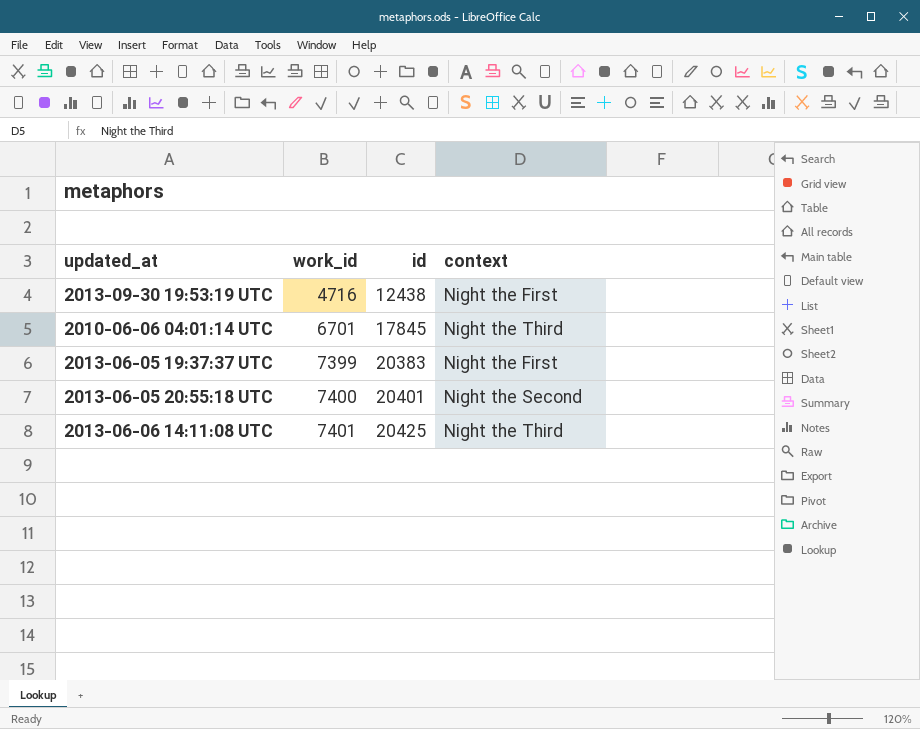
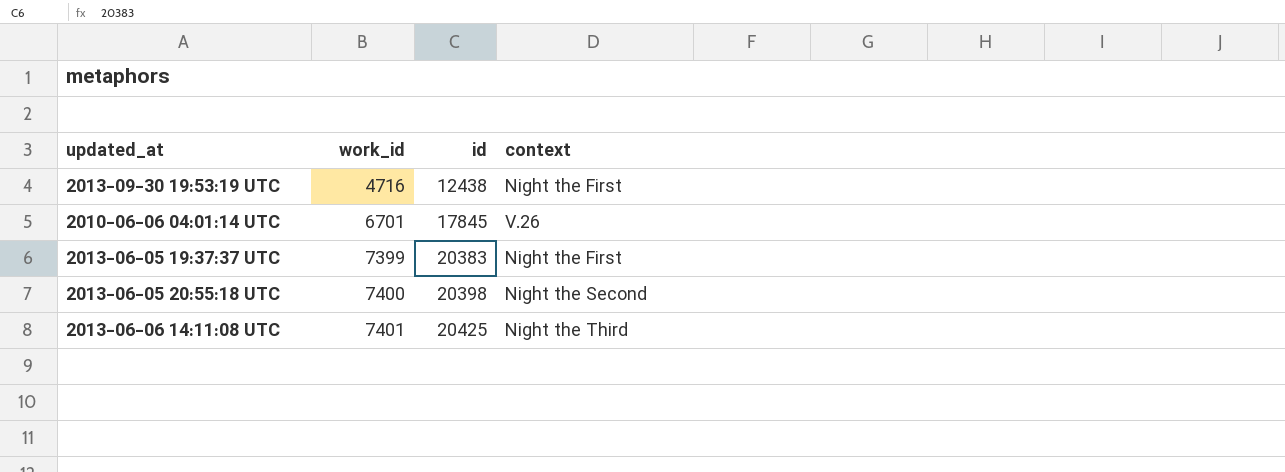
2010-06-06 04:01:14 UTC | context: Night the Third -> V.26
2013-06-05 20:55:18 UTC | id: 20401 -> 20398

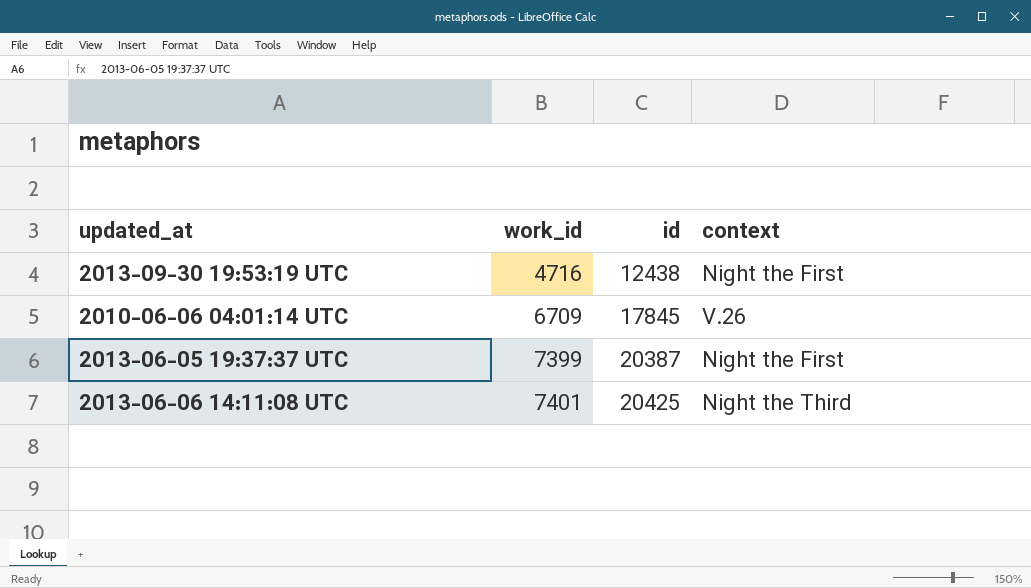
row 2013-06-05 20:55:18 UTC: 7400 | 20398 | Night the Second -> none
2010-06-06 04:01:14 UTC | work_id: 6701 -> 6709
2013-06-05 19:37:37 UTC | id: 20383 -> 20387

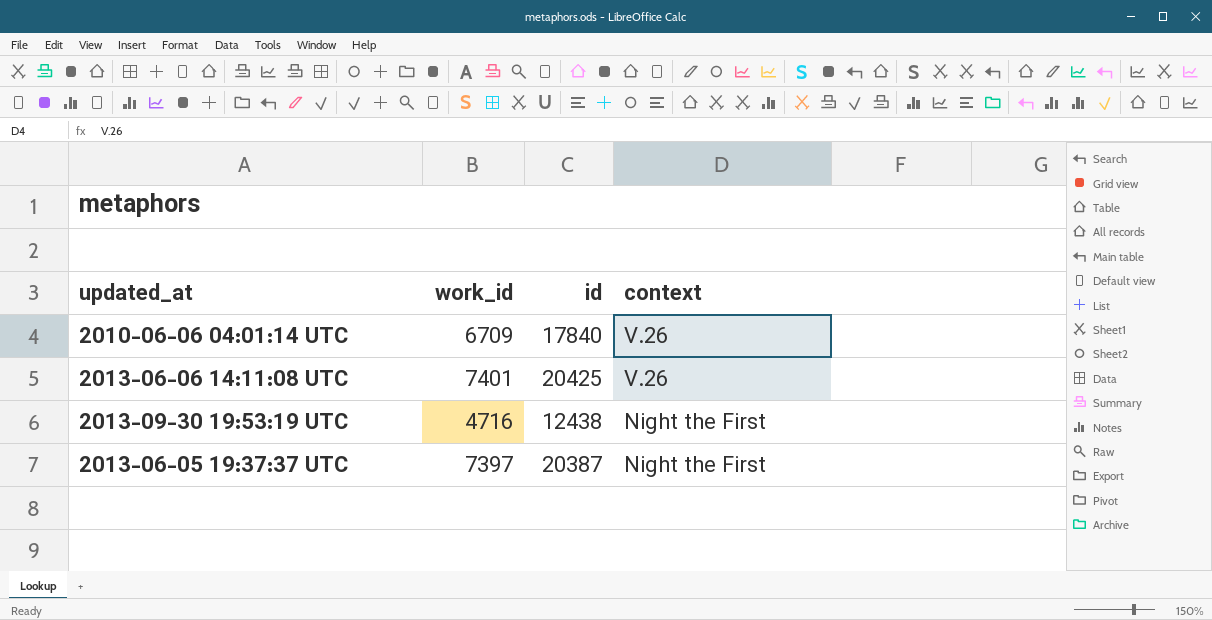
row order: work_id ascending -> context descending
2010-06-06 04:01:14 UTC | id: 17845 -> 17840
2013-06-06 14:11:08 UTC | context: Night the Third -> V.26
2013-06-05 19:37:37 UTC | work_id: 7399 -> 7397

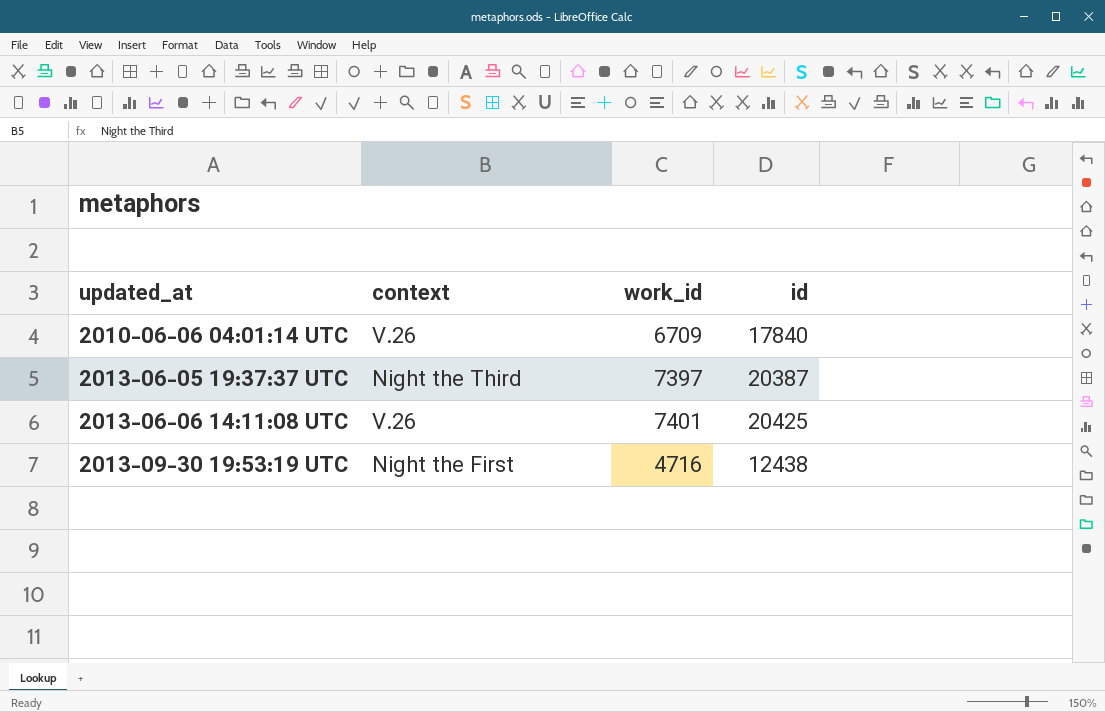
row order: context descending -> updated_at ascending
column context | position: 4 -> 2
2013-06-05 19:37:37 UTC | context: Night the First -> Night the Third

